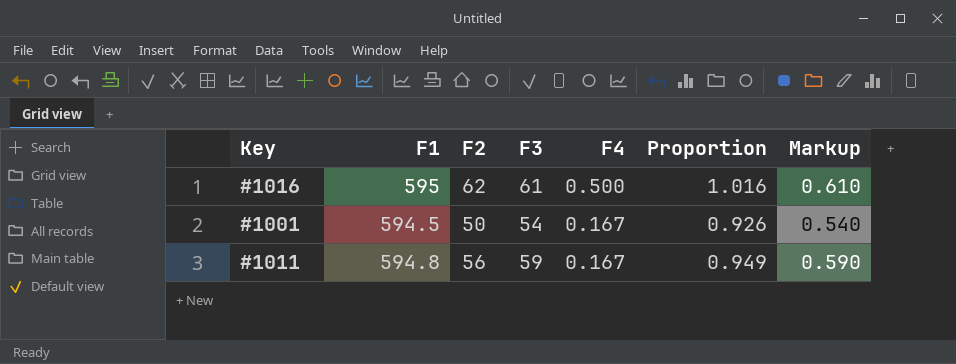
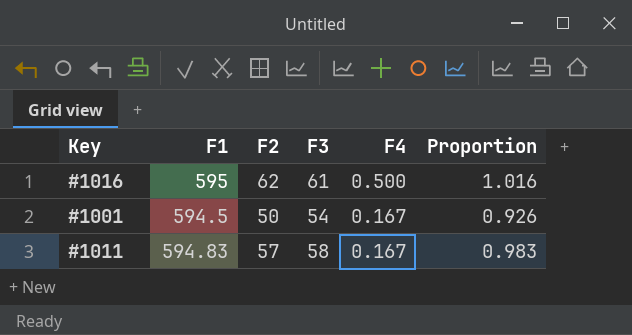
column Markup | formula: [F3] * 0.01 -> none
#1011 | F1: 594.8 -> 594.83
#1011 | F2: 56 -> 57
#1011 | F3: 59 -> 58
#1011 | Proportion: 0.949 -> 0.983

